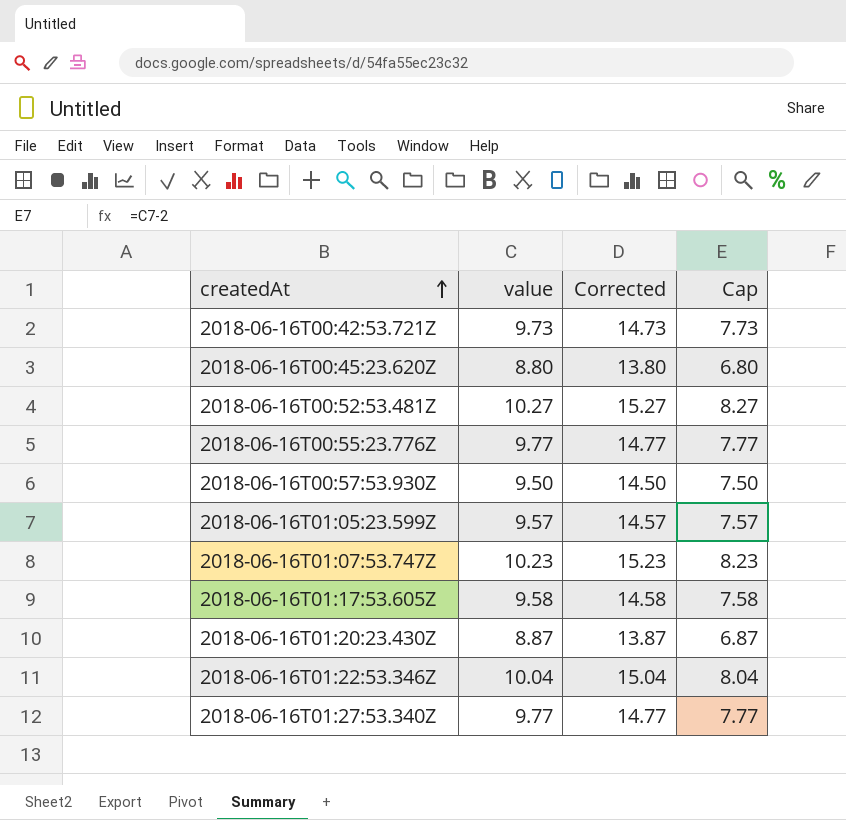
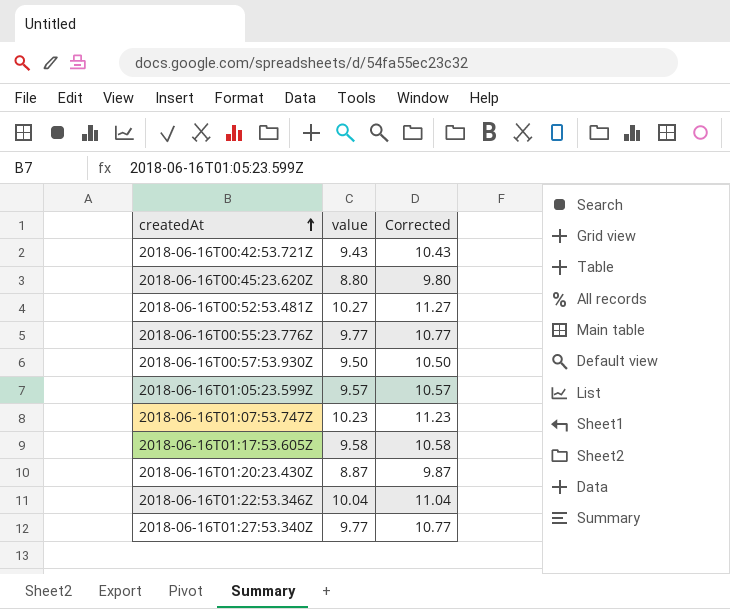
column Cap | formula: [value] - 2 -> none
column Corrected | formula: [value] + 5 -> [value] + 1
2018-06-16T00:42:53.721Z | value: 9.73 -> 9.43

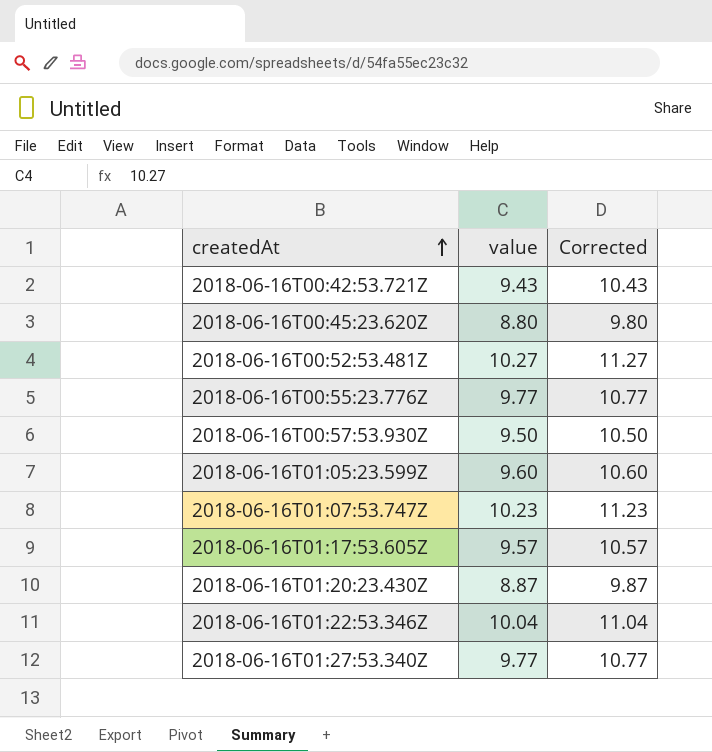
2018-06-16T01:05:23.599Z | value: 9.57 -> 9.60
2018-06-16T01:05:23.599Z | Corrected: 10.57 -> 10.60
2018-06-16T01:17:53.605Z | value: 9.58 -> 9.57
2018-06-16T01:17:53.605Z | Corrected: 10.58 -> 10.57

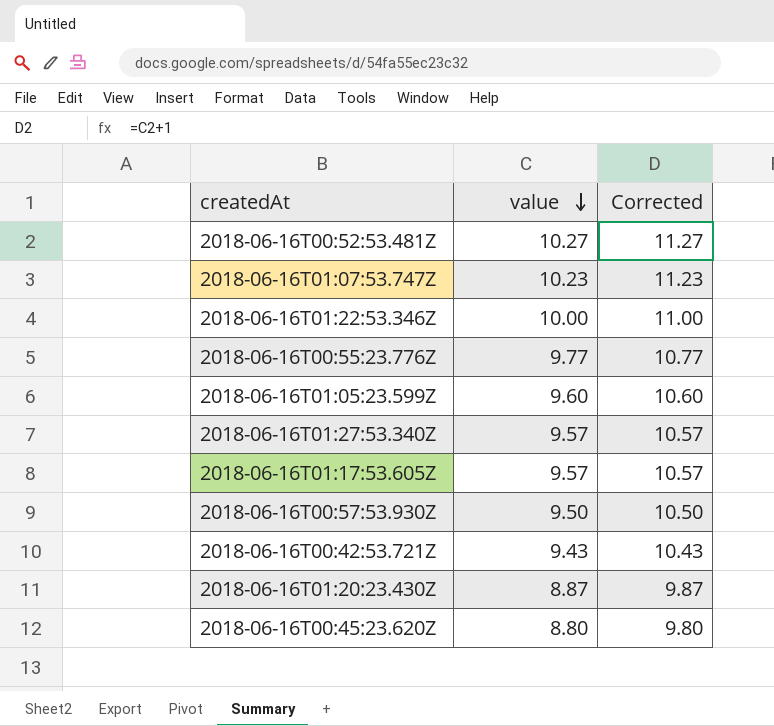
row order: createdAt ascending -> value descending
2018-06-16T01:22:53.346Z | value: 10.04 -> 10.00
2018-06-16T01:22:53.346Z | Corrected: 11.04 -> 11.00
2018-06-16T01:27:53.340Z | value: 9.77 -> 9.57
2018-06-16T01:27:53.340Z | Corrected: 10.77 -> 10.57

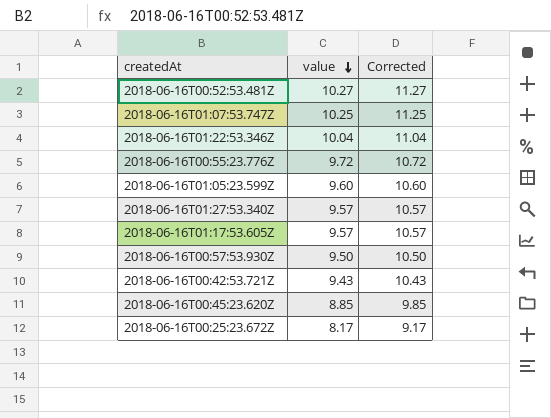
row 2018-06-16T01:20:23.430Z: 8.87 | 9.87 -> none
2018-06-16T01:07:53.747Z | value: 10.23 -> 10.25
2018-06-16T01:07:53.747Z | Corrected: 11.23 -> 11.25
2018-06-16T01:22:53.346Z | value: 10.00 -> 10.04
2018-06-16T01:22:53.346Z | Corrected: 11.00 -> 11.04
2018-06-16T00:55:23.776Z | value: 9.77 -> 9.72
2018-06-16T00:55:23.776Z | Corrected: 10.77 -> 10.72
2018-06-16T00:45:23.620Z | value: 8.80 -> 8.85
2018-06-16T00:45:23.620Z | Corrected: 9.80 -> 9.85
row 2018-06-16T00:25:23.672Z: none -> 8.17 | 9.17

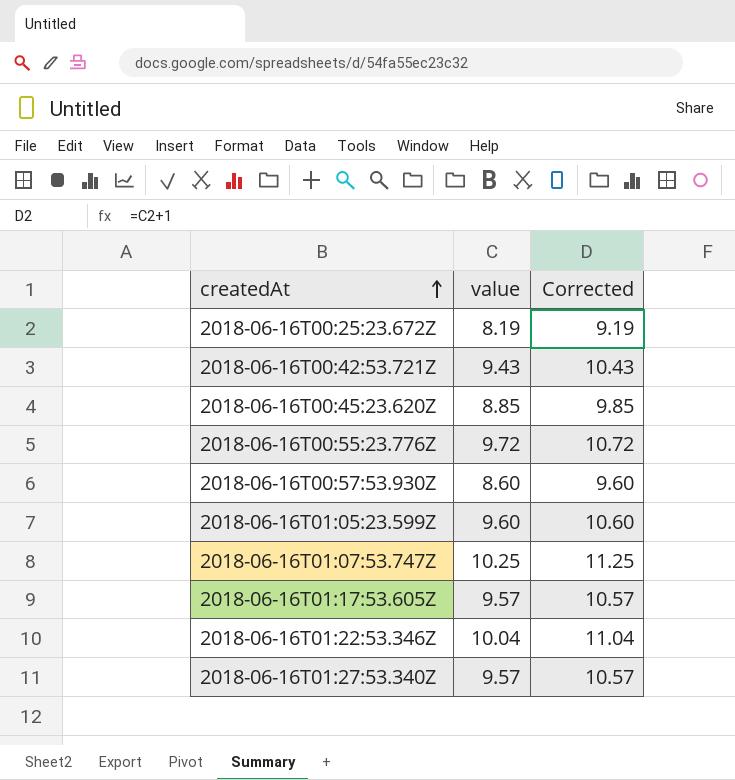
row order: value descending -> createdAt ascending
row 2018-06-16T00:52:53.481Z: 10.27 | 11.27 -> none
2018-06-16T00:25:23.672Z | value: 8.17 -> 8.19
2018-06-16T00:25:23.672Z | Corrected: 9.17 -> 9.19
2018-06-16T00:57:53.930Z | value: 9.50 -> 8.60
2018-06-16T00:57:53.930Z | Corrected: 10.50 -> 9.60

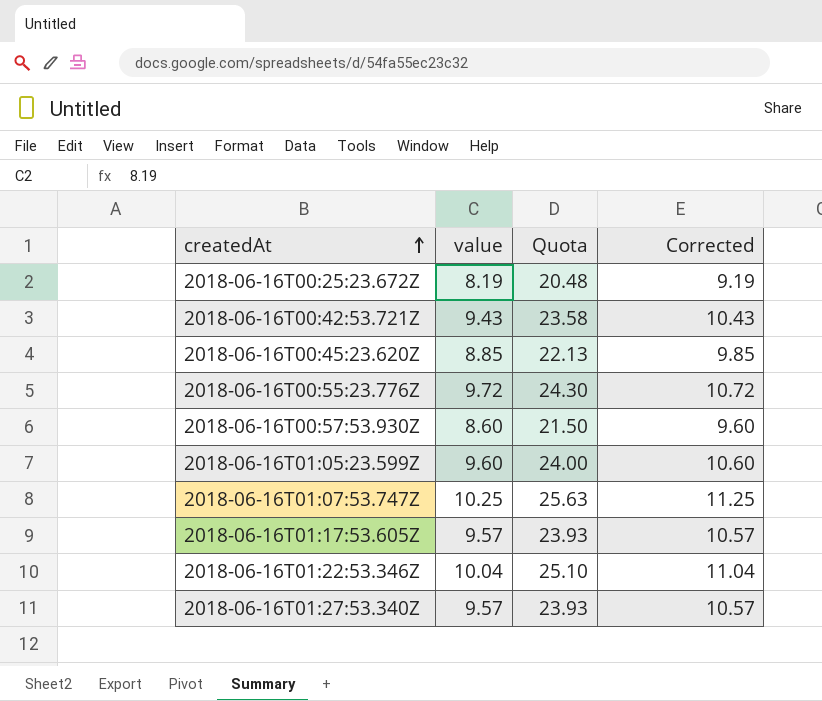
column Quota | formula: none -> [value] * 2.5

